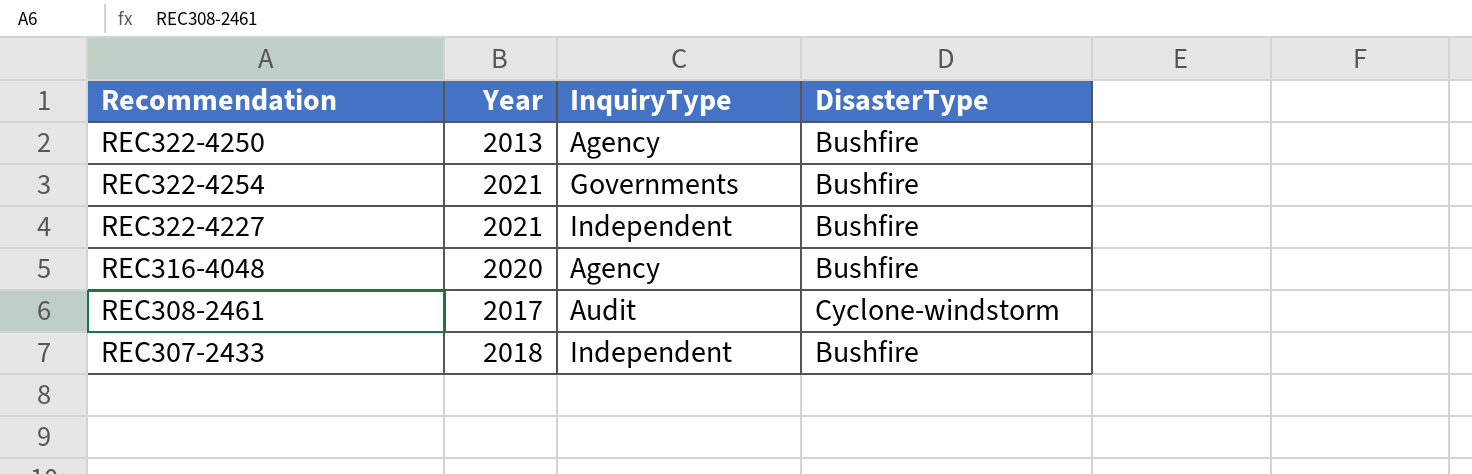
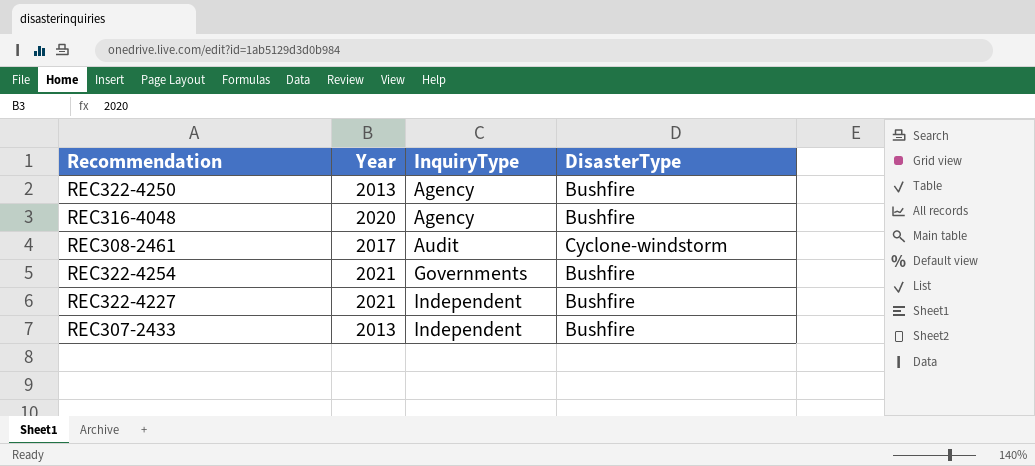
row order: none -> InquiryType ascending
REC307-2433 | Year: 2018 -> 2013

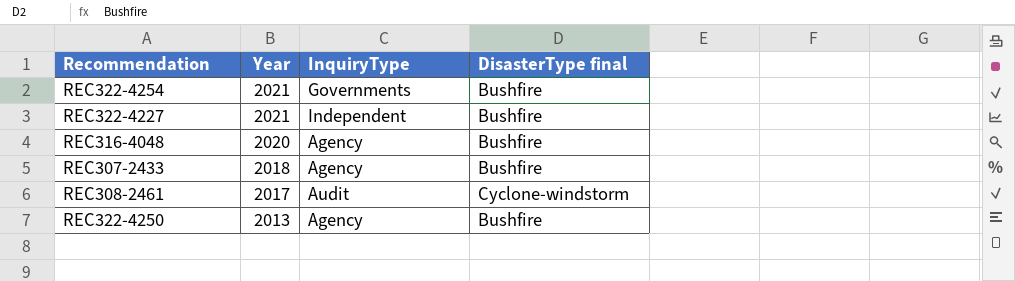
row order: InquiryType ascending -> Year descending
column name: DisasterType -> DisasterType final
REC307-2433 | Year: 2013 -> 2018
REC307-2433 | InquiryType: Independent -> Agency

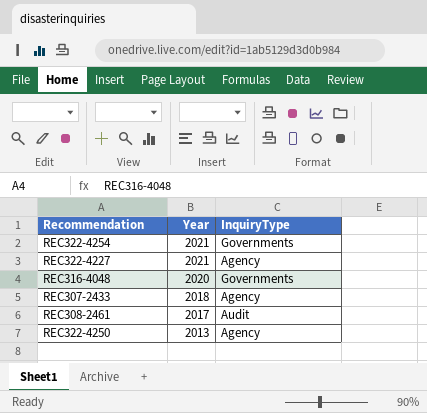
column DisasterType final | position: 4 -> none
REC322-4227 | InquiryType: Independent -> Agency
REC316-4048 | InquiryType: Agency -> Governments

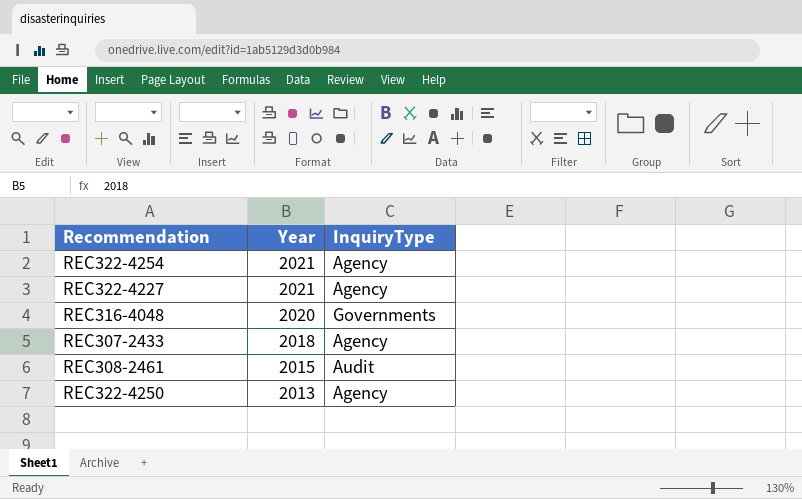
REC322-4254 | InquiryType: Governments -> Agency
REC308-2461 | Year: 2017 -> 2015

